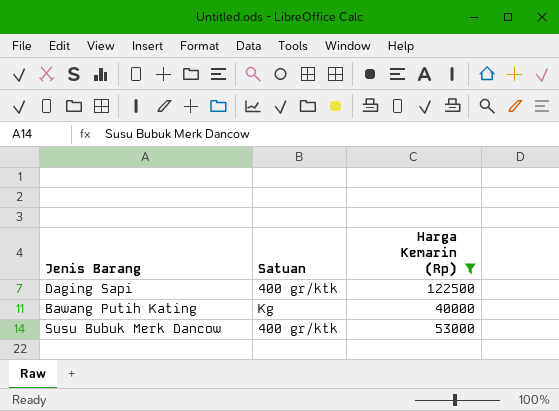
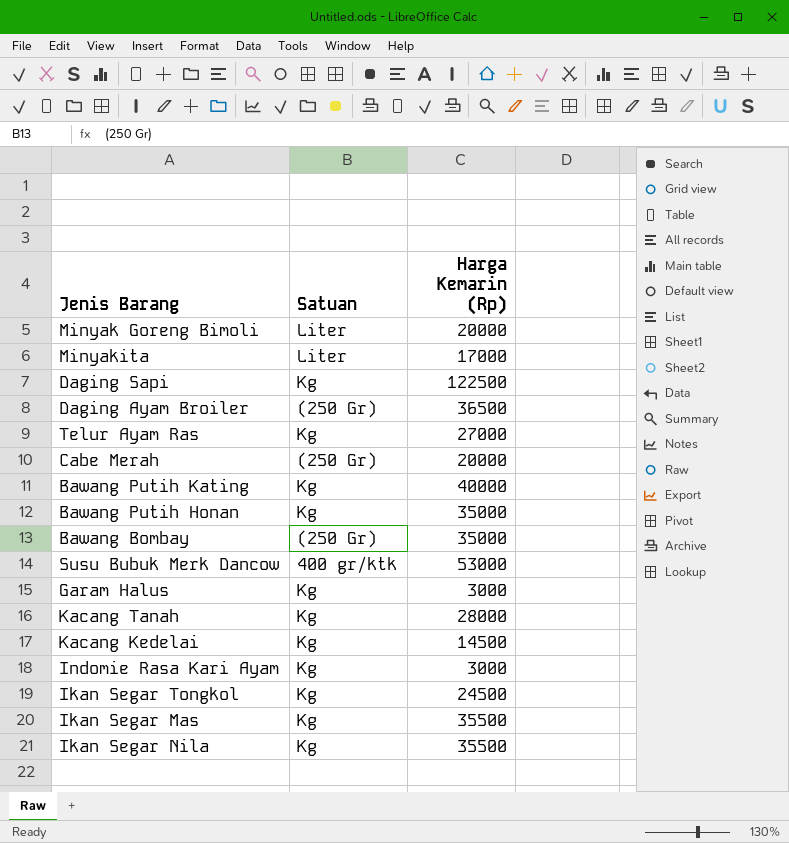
filter: Harga Kemarin (Rp) >= 40000 -> none
Daging Sapi | Satuan: 400 gr/ktk -> Kg

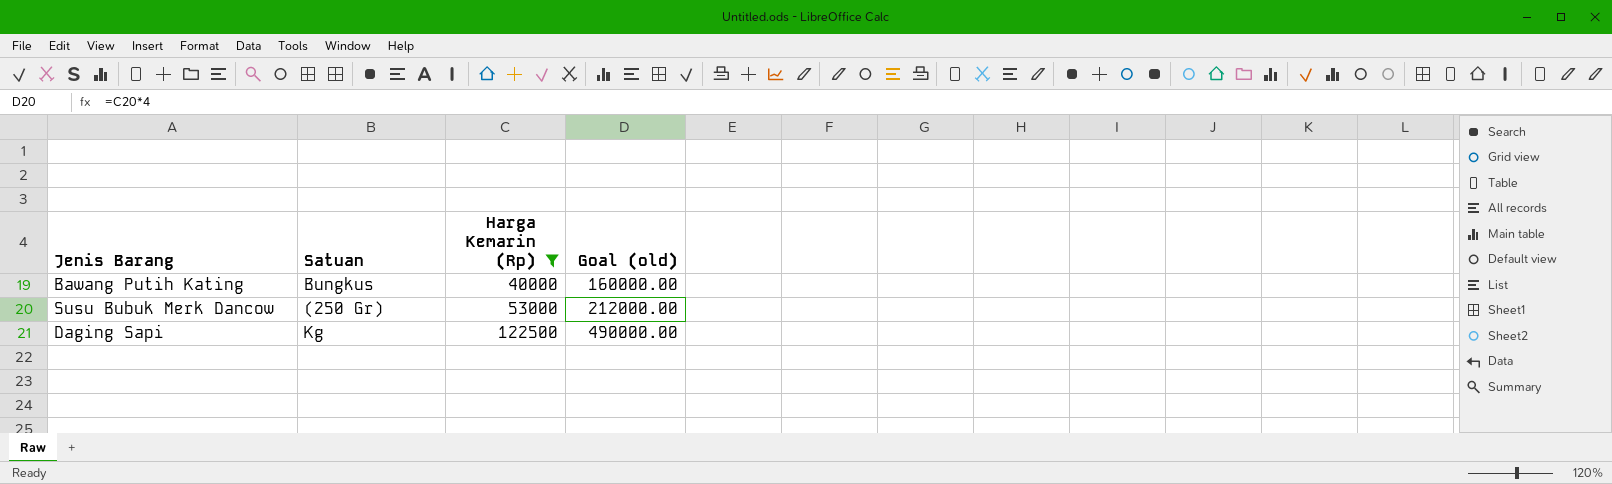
filter: none -> Harga Kemarin (Rp) >= 40000
row order: none -> Harga Kemarin (Rp) ascending
column Goal (old) | formula: none -> [Harga Kemarin (Rp)] * 4
Bawang Putih Kating | Satuan: Kg -> Bungkus
Susu Bubuk Merk Dancow | Satuan: 400 gr/ktk -> (250 Gr)

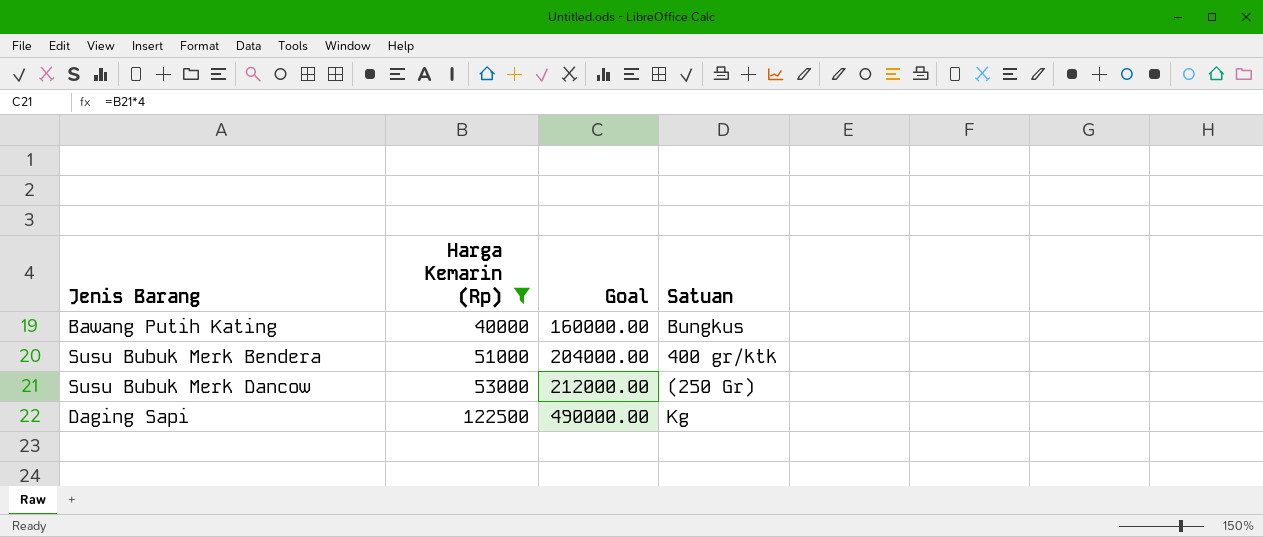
column name: Goal (old) -> Goal
column Satuan | position: 2 -> 4
row Susu Bubuk Merk Bendera: none -> 51000 | 204000.00 | 400 gr/ktk

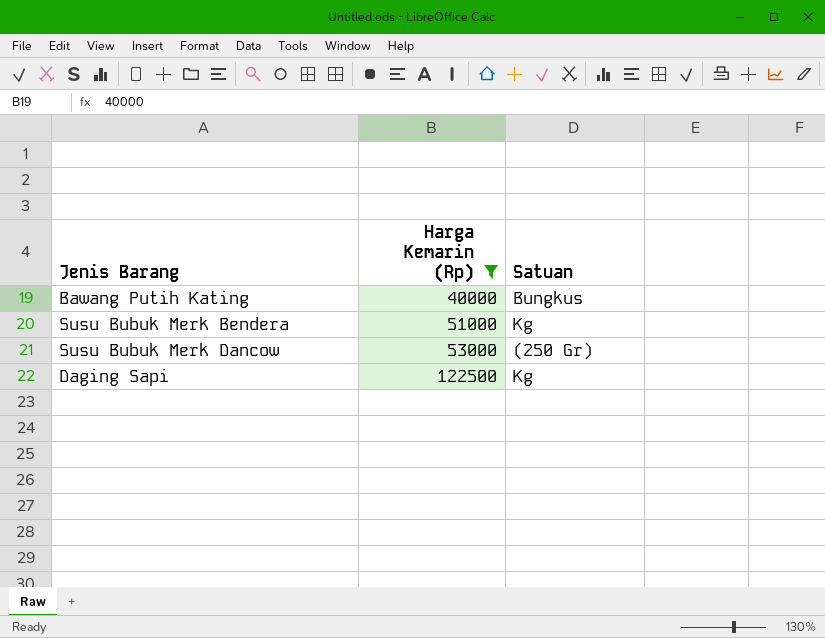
column Goal | formula: [Harga Kemarin (Rp)] * 4 -> none
Susu Bubuk Merk Bendera | Satuan: 400 gr/ktk -> Kg

